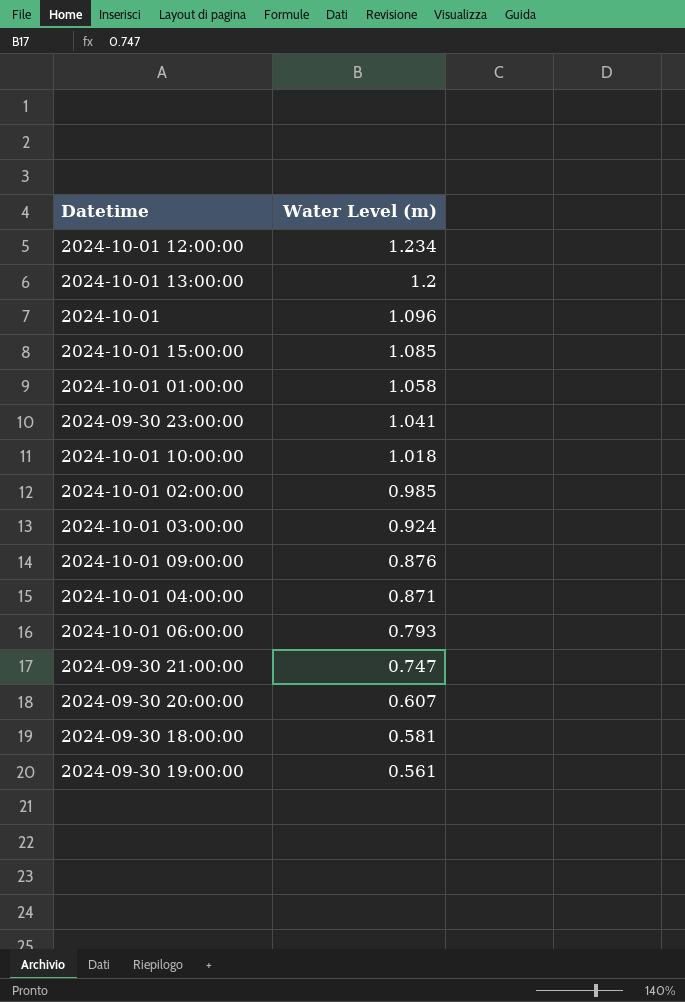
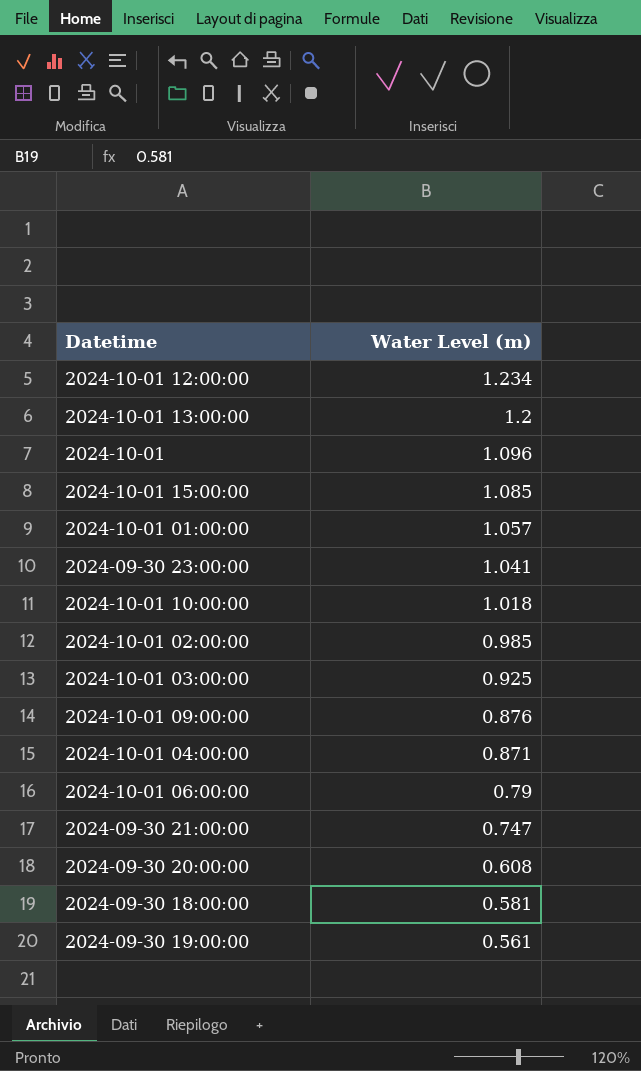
2024-10-01 01:00:00 | Water Level (m): 1.058 -> 1.057
2024-10-01 03:00:00 | Water Level (m): 0.924 -> 0.925
2024-10-01 06:00:00 | Water Level (m): 0.793 -> 0.79
2024-09-30 20:00:00 | Water Level (m): 0.607 -> 0.608

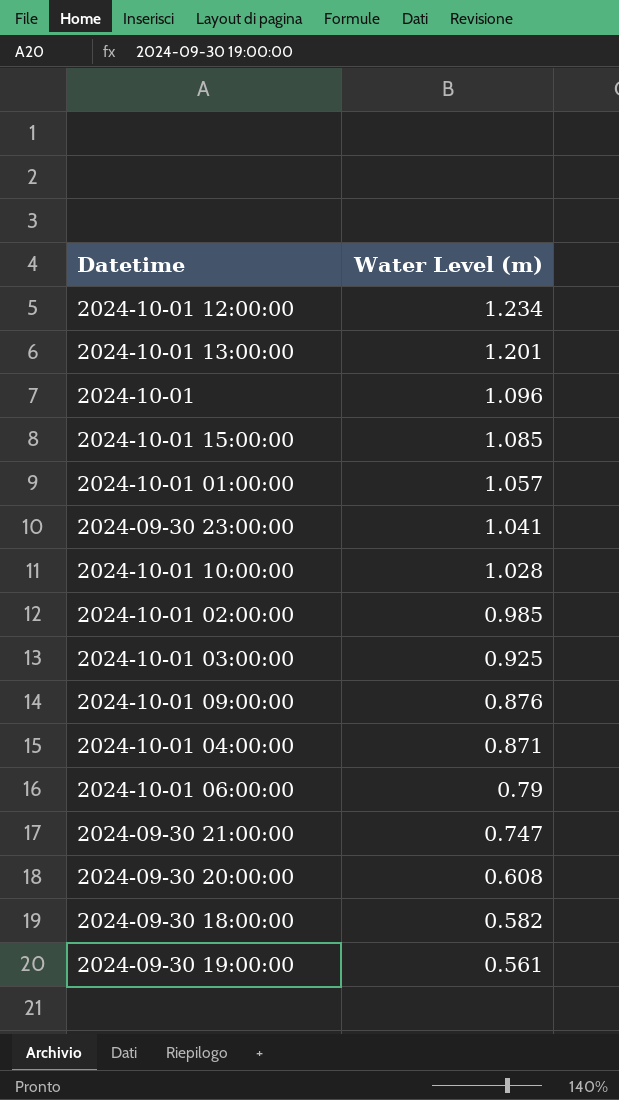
2024-10-01 13:00:00 | Water Level (m): 1.2 -> 1.201
2024-10-01 10:00:00 | Water Level (m): 1.018 -> 1.028
2024-09-30 18:00:00 | Water Level (m): 0.581 -> 0.582

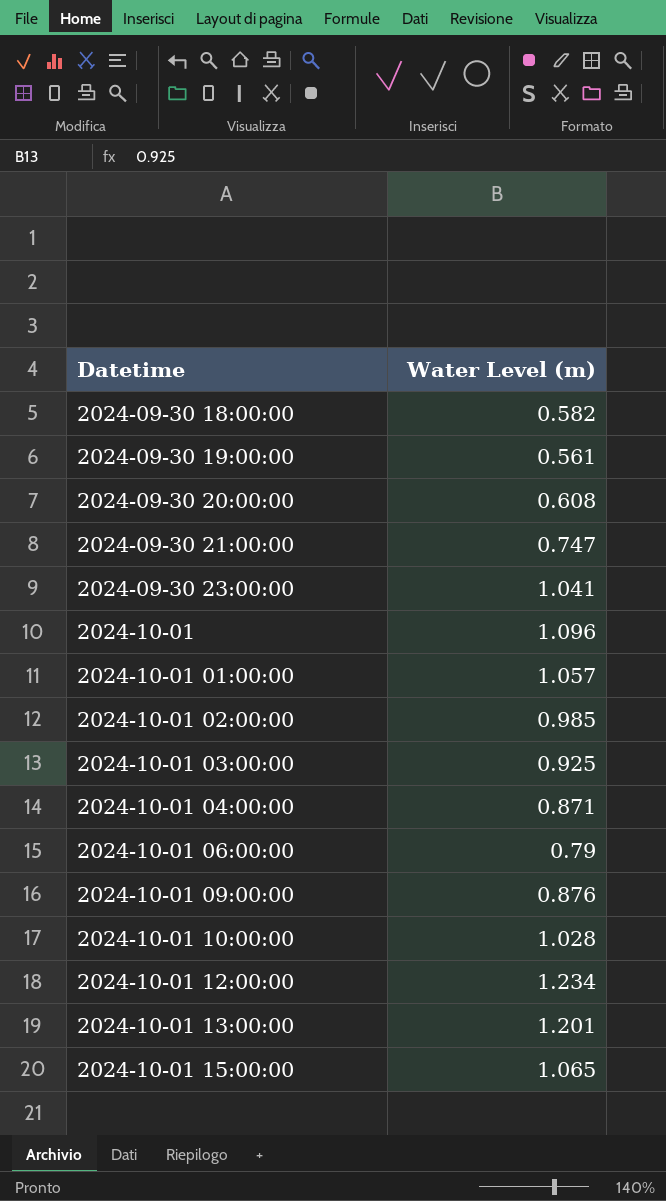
row order: Water Level (m) descending -> Datetime ascending
2024-10-01 15:00:00 | Water Level (m): 1.085 -> 1.065

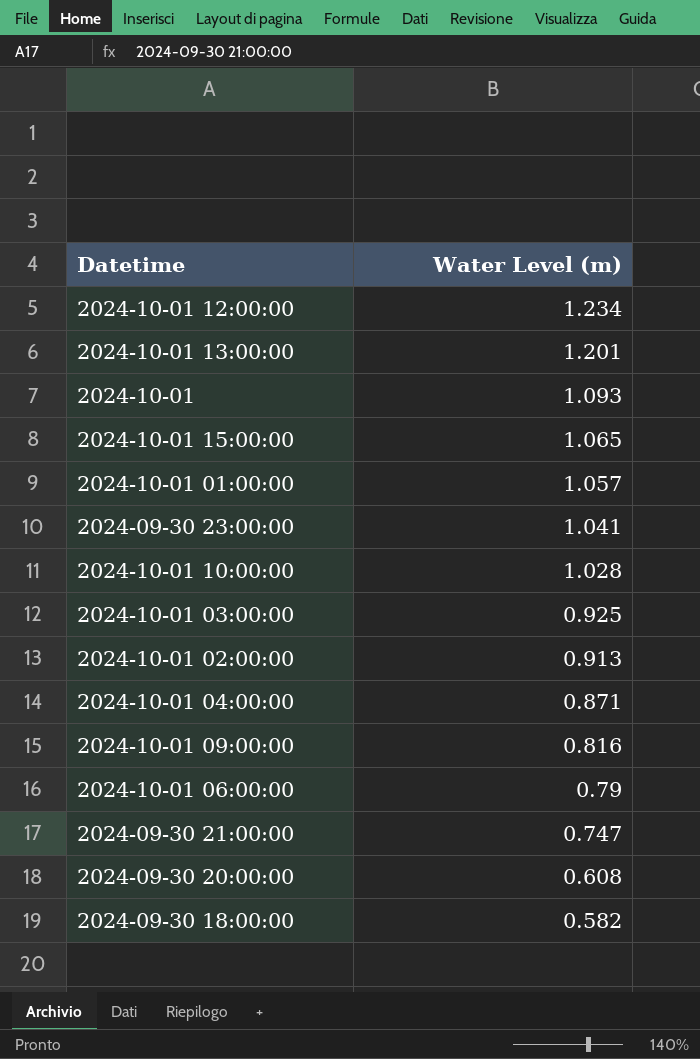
row order: Datetime ascending -> Water Level (m) descending
row 2024-09-30 19:00:00: 0.561 -> none
2024-10-01 | Water Level (m): 1.096 -> 1.093
2024-10-01 02:00:00 | Water Level (m): 0.985 -> 0.913
2024-10-01 09:00:00 | Water Level (m): 0.876 -> 0.816

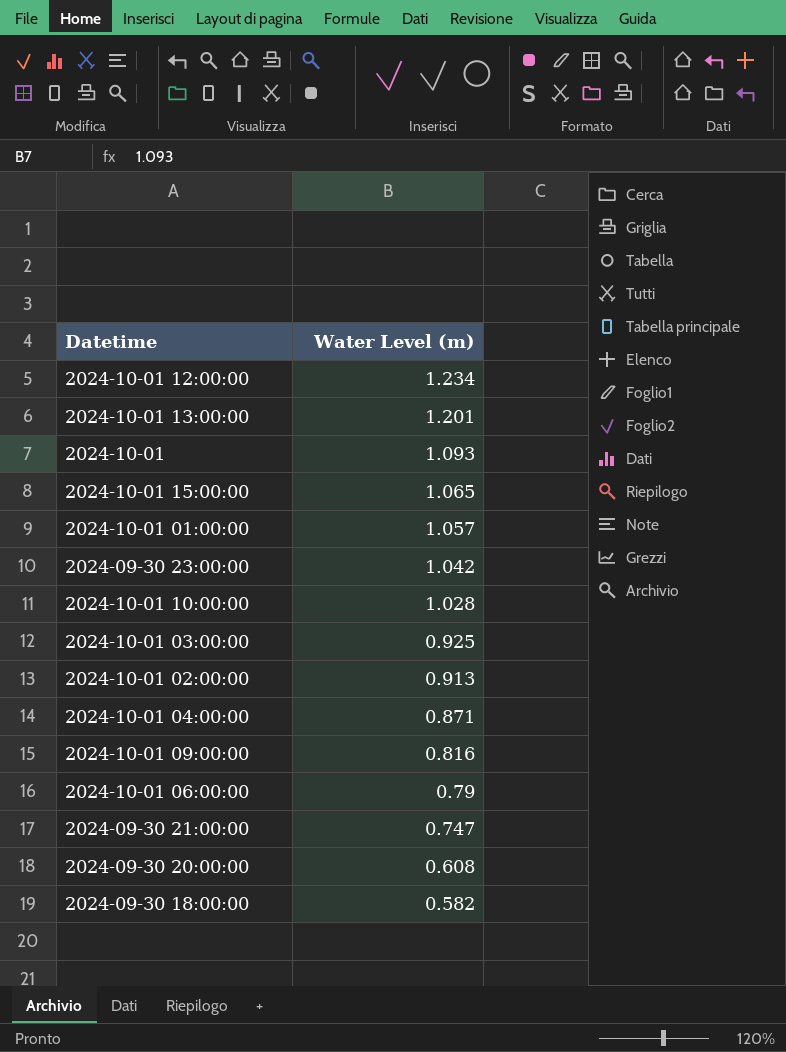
2024-09-30 23:00:00 | Water Level (m): 1.041 -> 1.042

